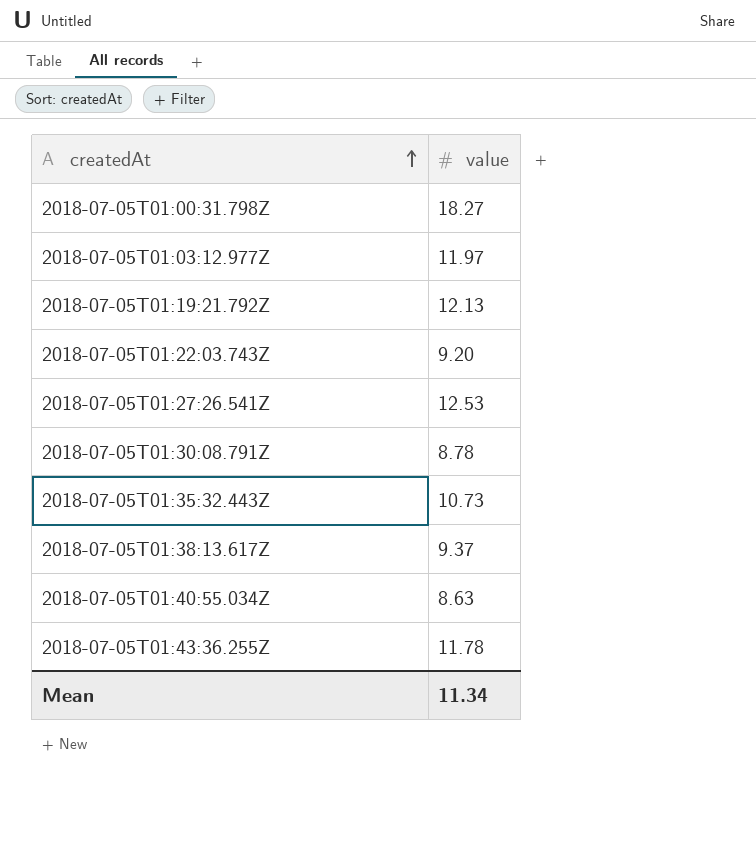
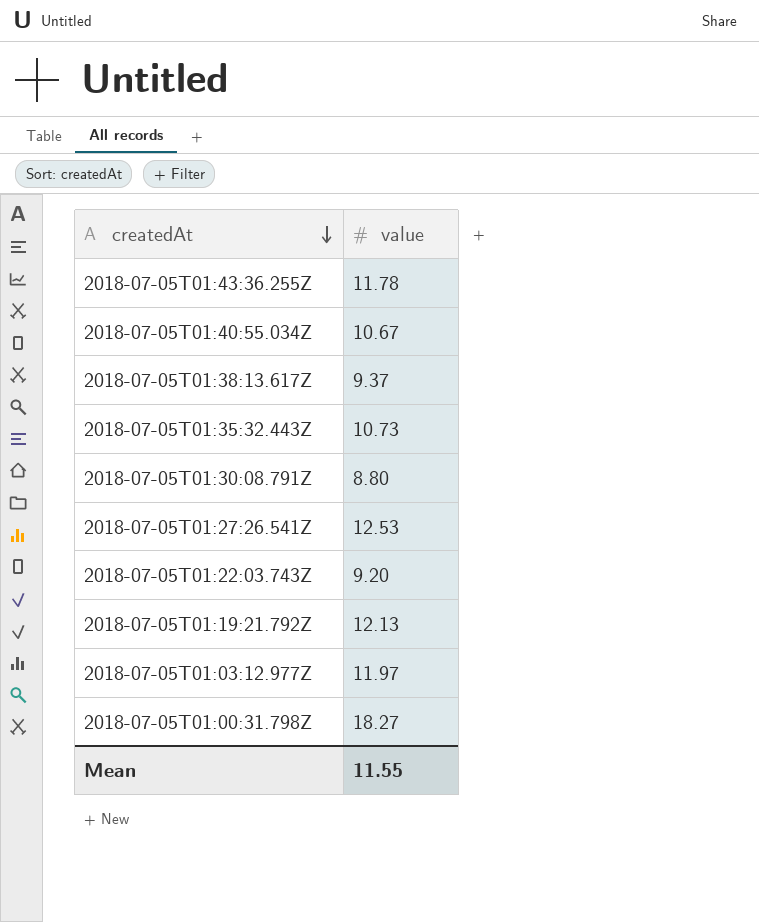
row order: createdAt ascending -> createdAt descending
2018-07-05T01:40:55.034Z | value: 8.63 -> 10.67
2018-07-05T01:30:08.791Z | value: 8.78 -> 8.80
Mean | value: 11.34 -> 11.55

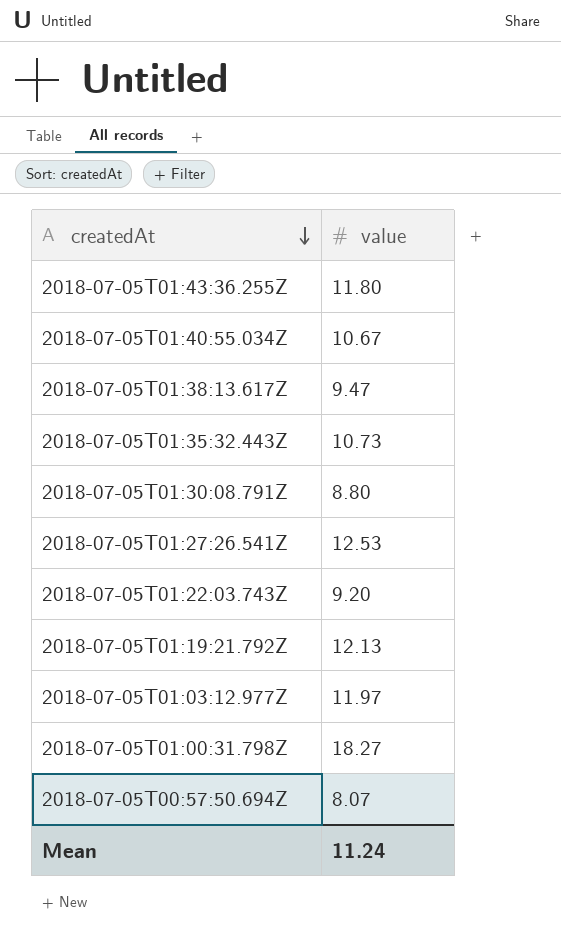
2018-07-05T01:43:36.255Z | value: 11.78 -> 11.80
2018-07-05T01:38:13.617Z | value: 9.37 -> 9.47
row 2018-07-05T00:57:50.694Z: none -> 8.07
Mean | value: 11.55 -> 11.24

